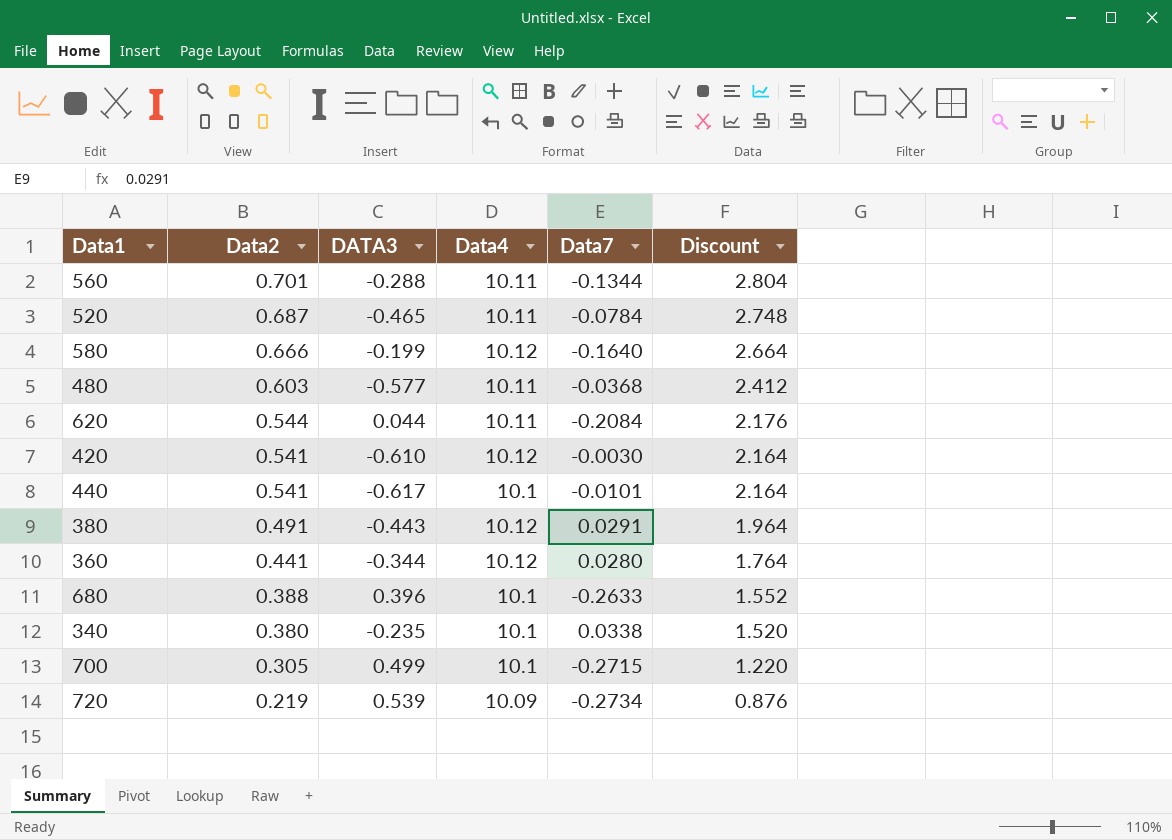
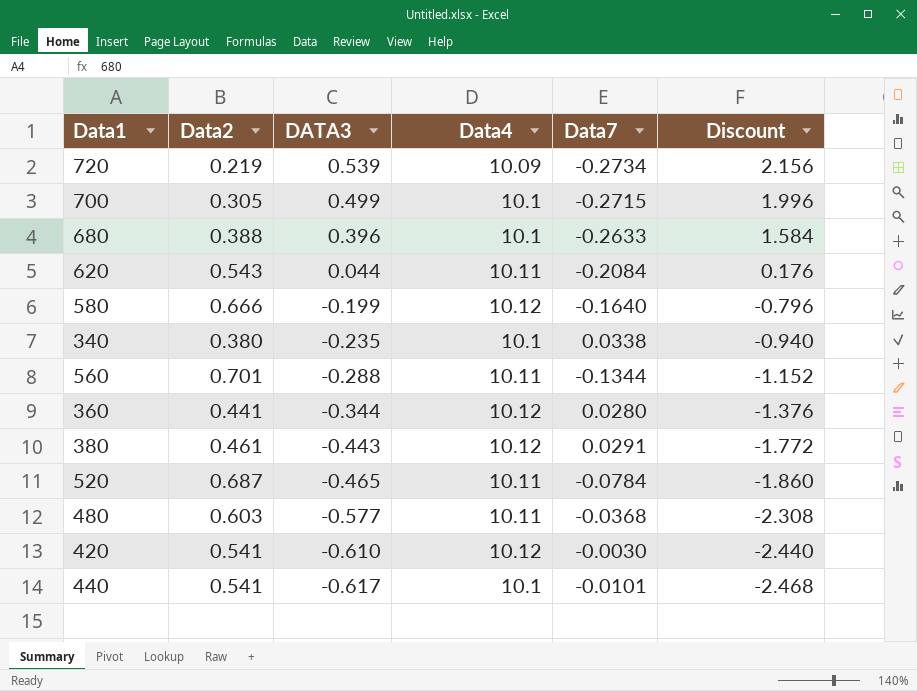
row order: Data2 descending -> DATA3 descending
column Discount | formula: [Data2] * 4 -> [DATA3] * 4
620 | Data2: 0.544 -> 0.543
380 | Data2: 0.491 -> 0.461

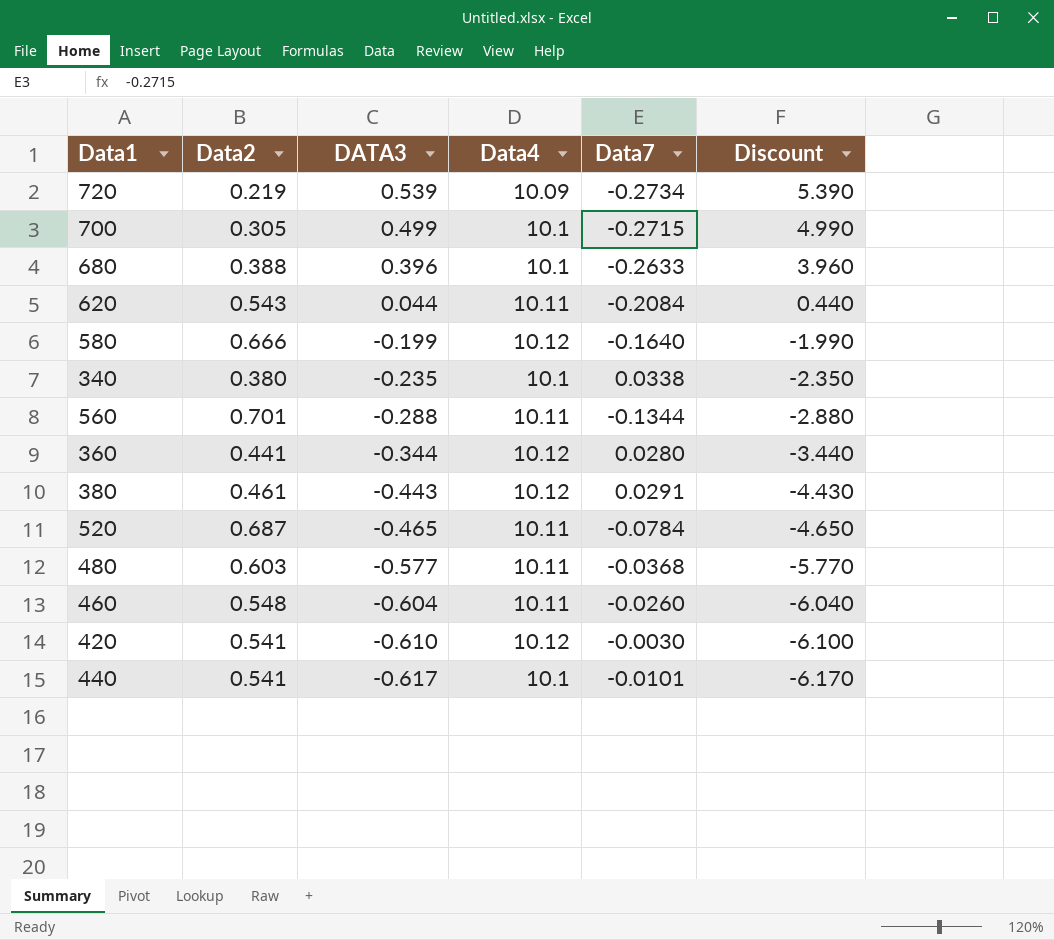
column Discount | formula: [DATA3] * 4 -> [DATA3] * 10
row 460: none -> 0.548 | -0.604 | 10.11 | -0.0260 | -6.040

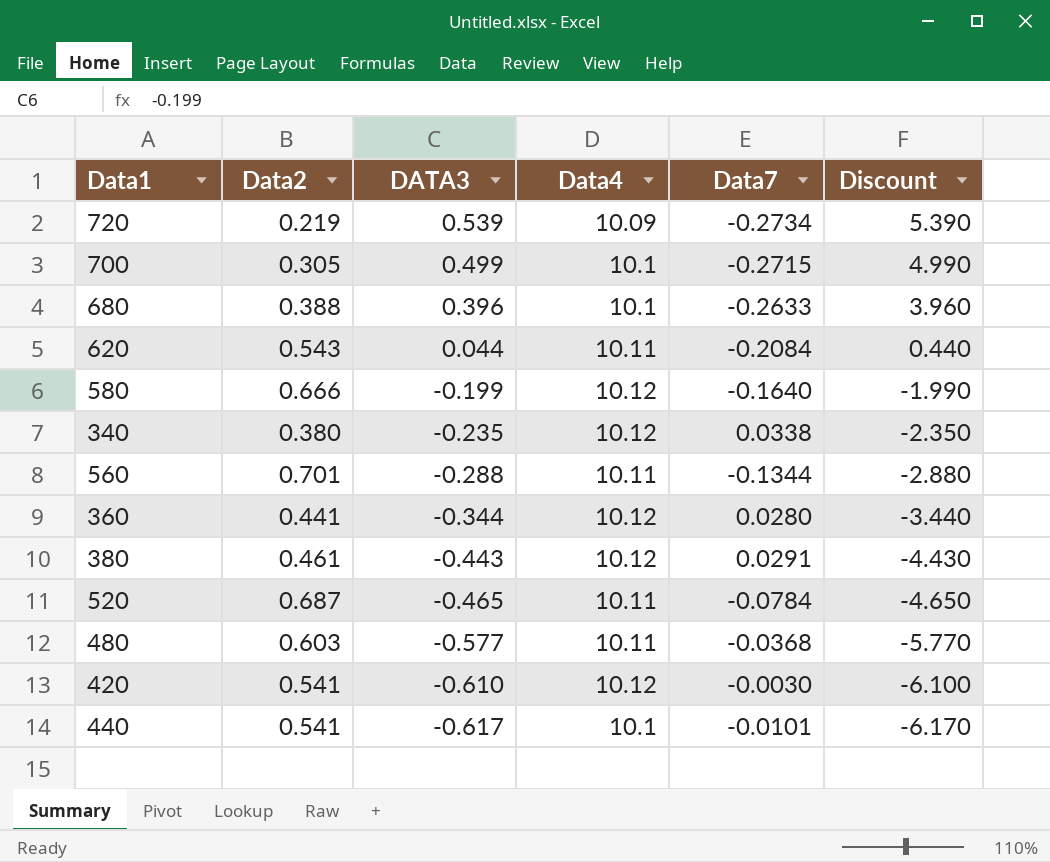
row 460: 0.548 | -0.604 | 10.11 | -0.0260 | -6.040 -> none
340 | Data4: 10.1 -> 10.12

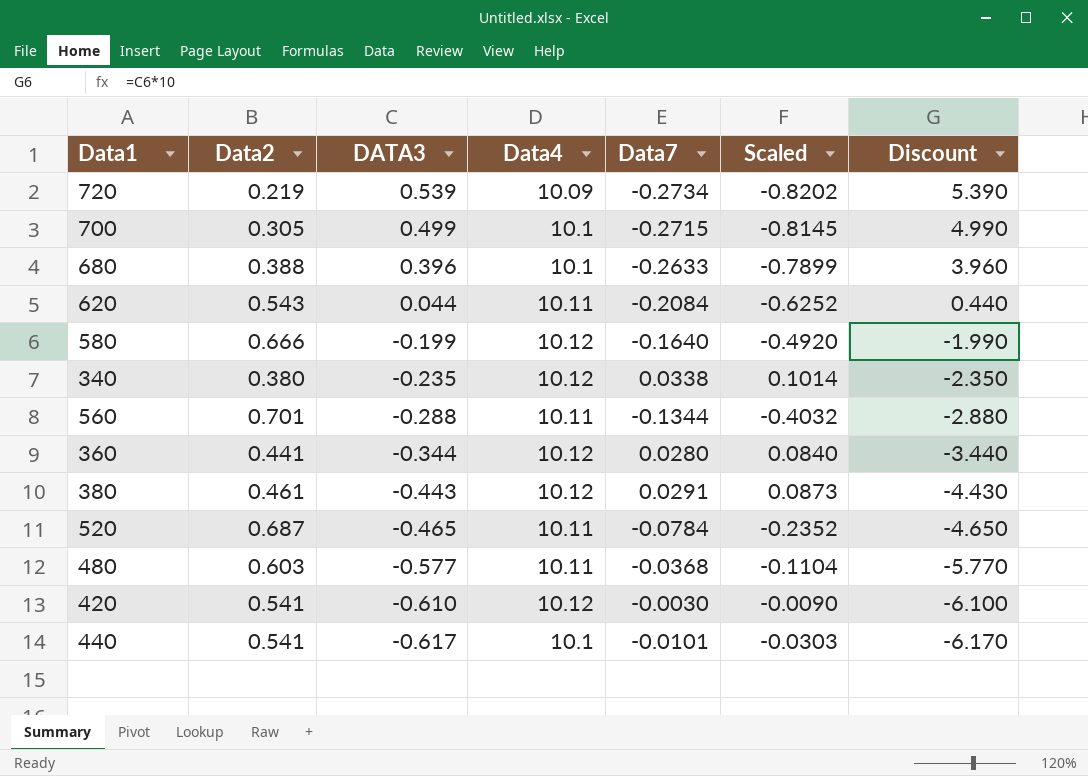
column Scaled | formula: none -> [Data7] * 3

